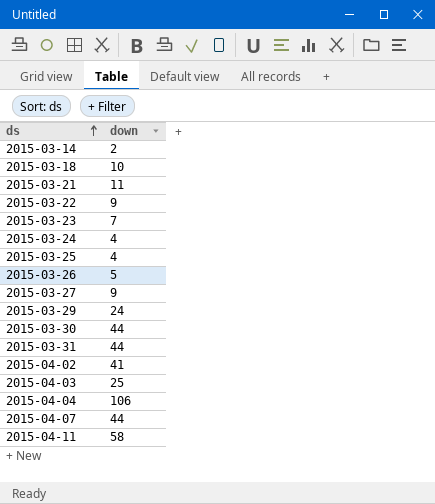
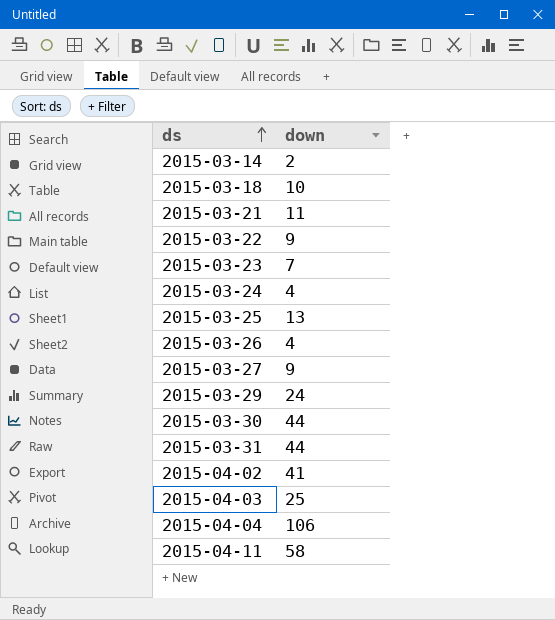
row 2015-04-07: 44 -> none
2015-03-25 | down: 4 -> 13
2015-03-26 | down: 5 -> 4

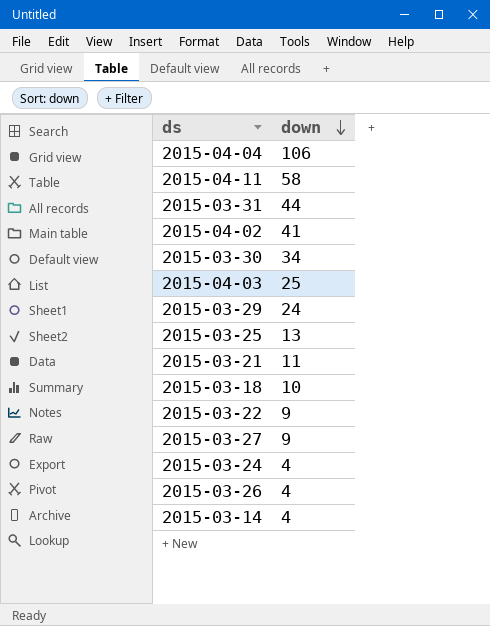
row order: ds ascending -> down descending
row 2015-03-23: 7 -> none
2015-03-30 | down: 44 -> 34
2015-03-14 | down: 2 -> 4

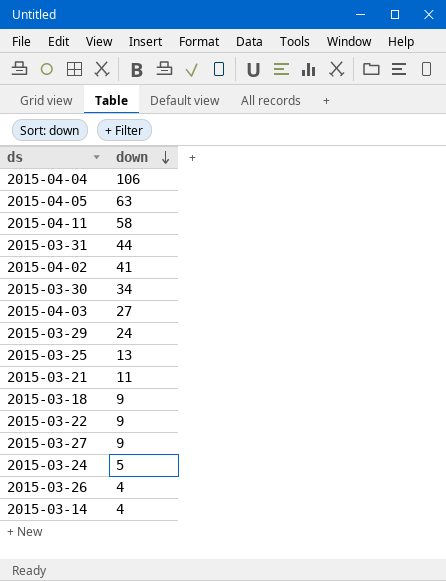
row 2015-04-05: none -> 63
2015-04-03 | down: 25 -> 27
2015-03-18 | down: 10 -> 9
2015-03-24 | down: 4 -> 5

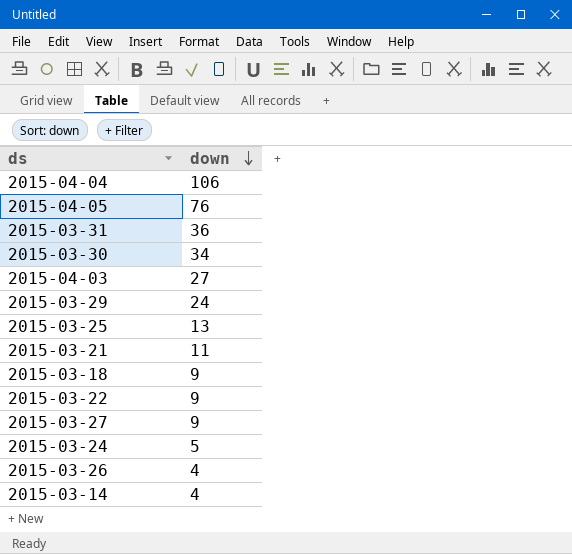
row 2015-04-11: 58 -> none
row 2015-04-02: 41 -> none
2015-04-05 | down: 63 -> 76
2015-03-31 | down: 44 -> 36

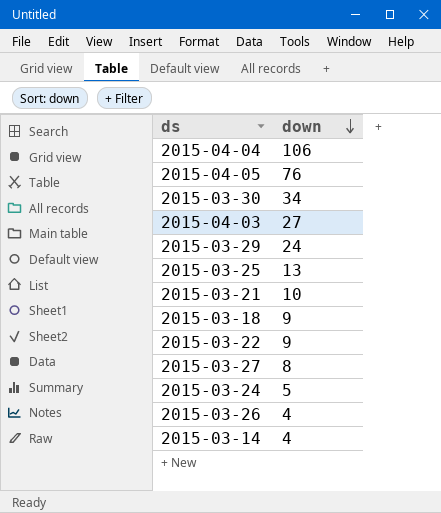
row 2015-03-31: 36 -> none
2015-03-21 | down: 11 -> 10
2015-03-27 | down: 9 -> 8

